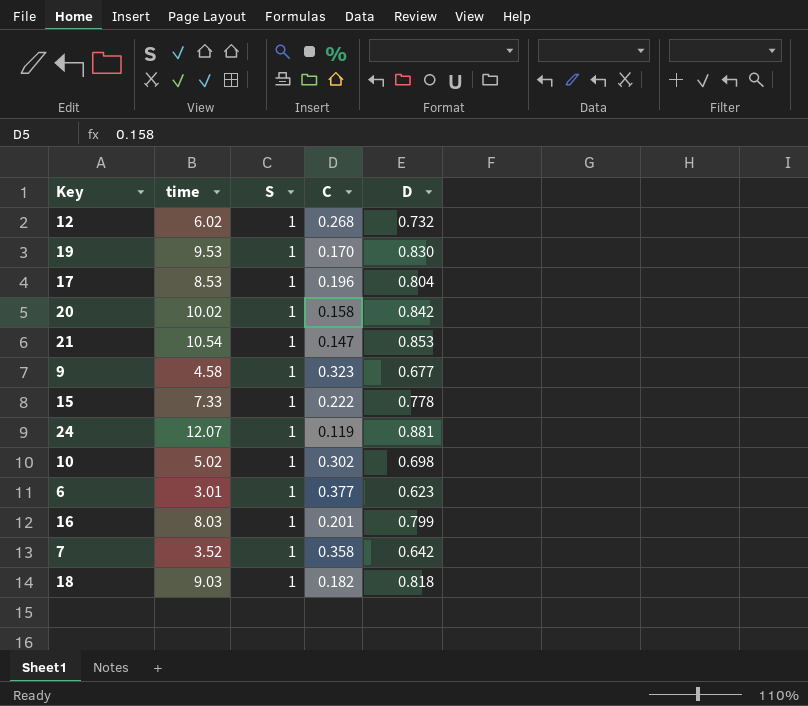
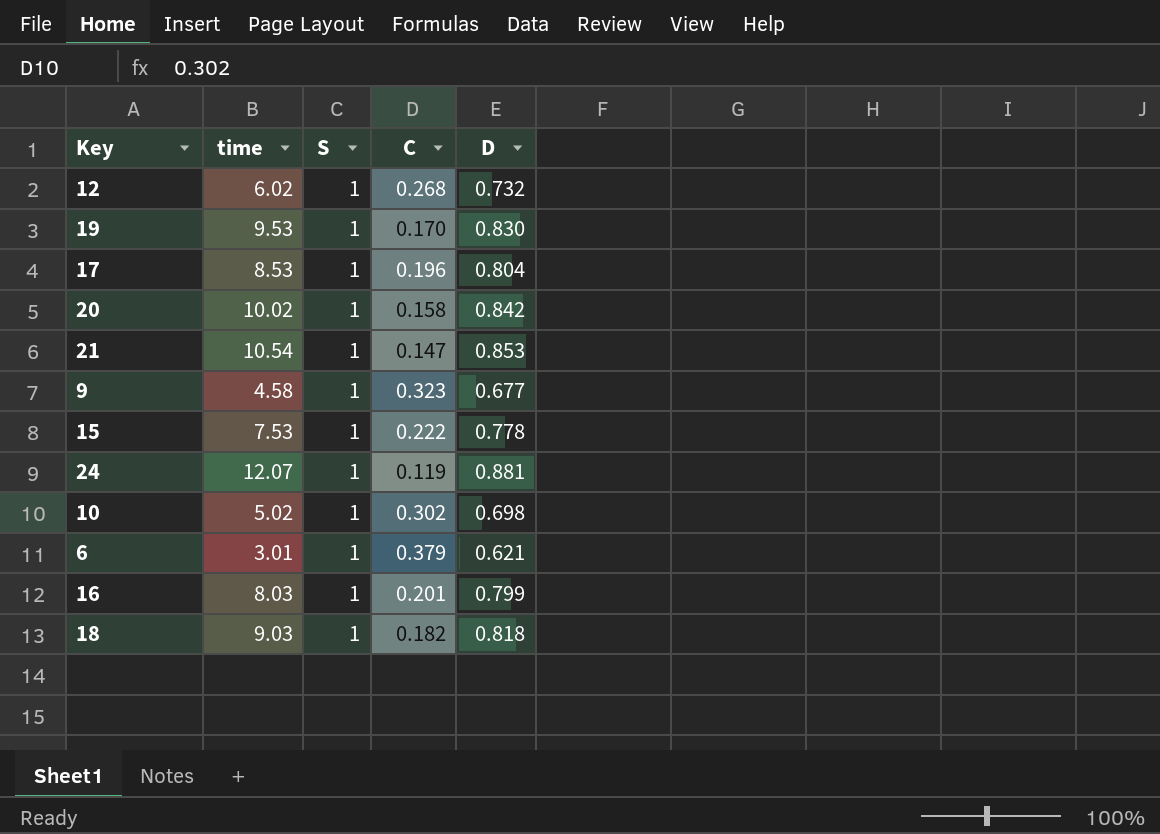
row 7: 3.52 | 1 | 0.358 | 0.642 -> none
15 | time: 7.33 -> 7.53
6 | C: 0.377 -> 0.379
6 | D: 0.623 -> 0.621

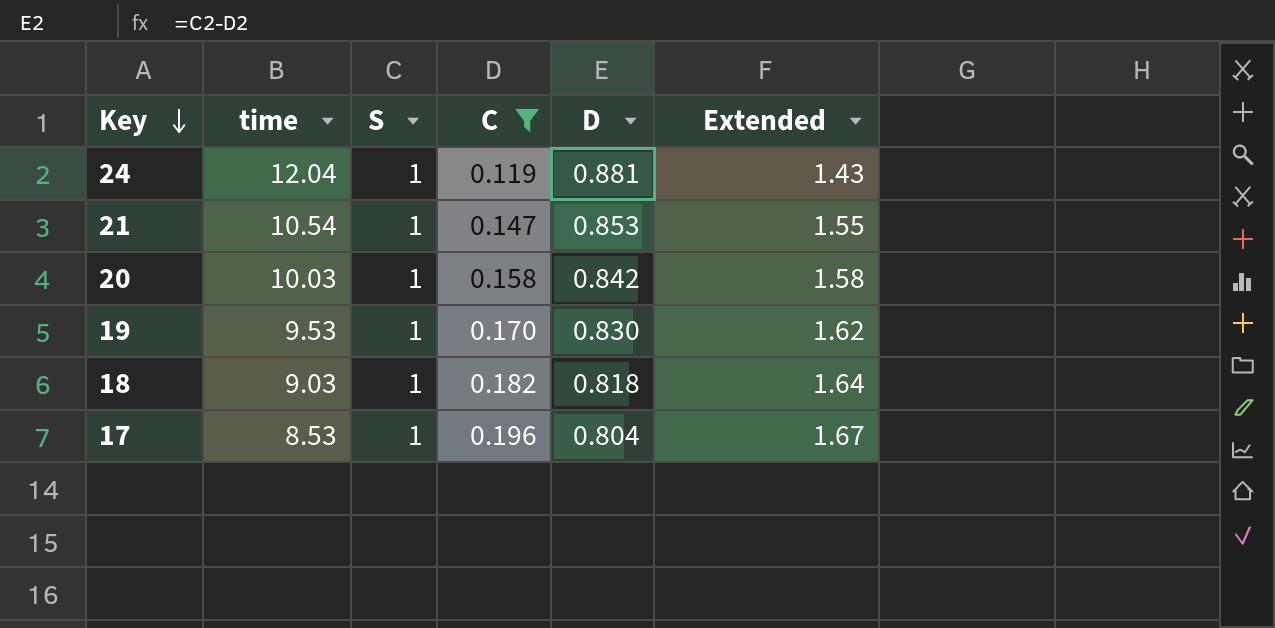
filter: none -> C <= 0.196
row order: none -> Key descending
column Extended | formula: none -> [time] * [C]
24 | time: 12.07 -> 12.04
20 | time: 10.02 -> 10.03

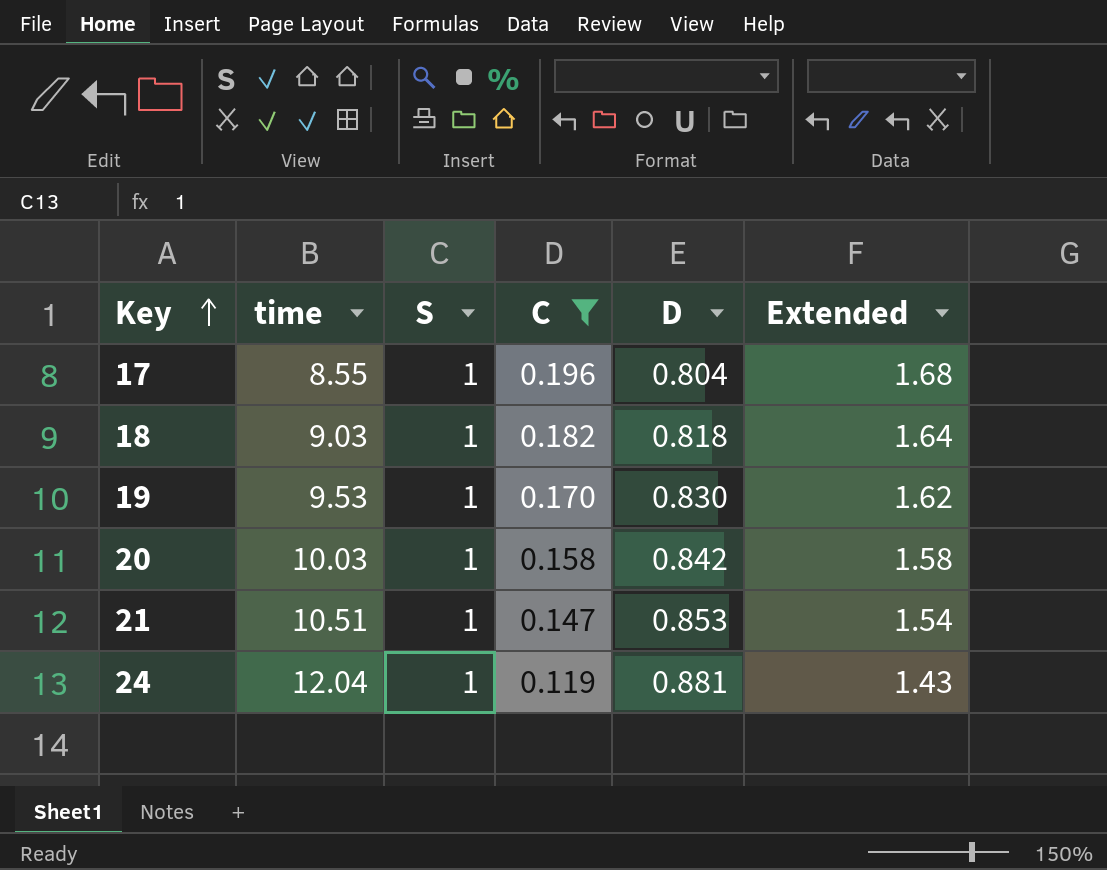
row order: Key descending -> Key ascending
17 | time: 8.53 -> 8.55
17 | Extended: 1.67 -> 1.68
21 | time: 10.54 -> 10.51
21 | Extended: 1.55 -> 1.54

